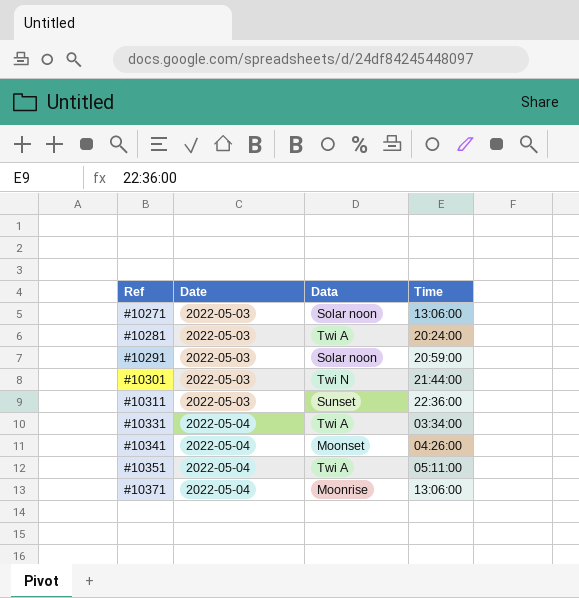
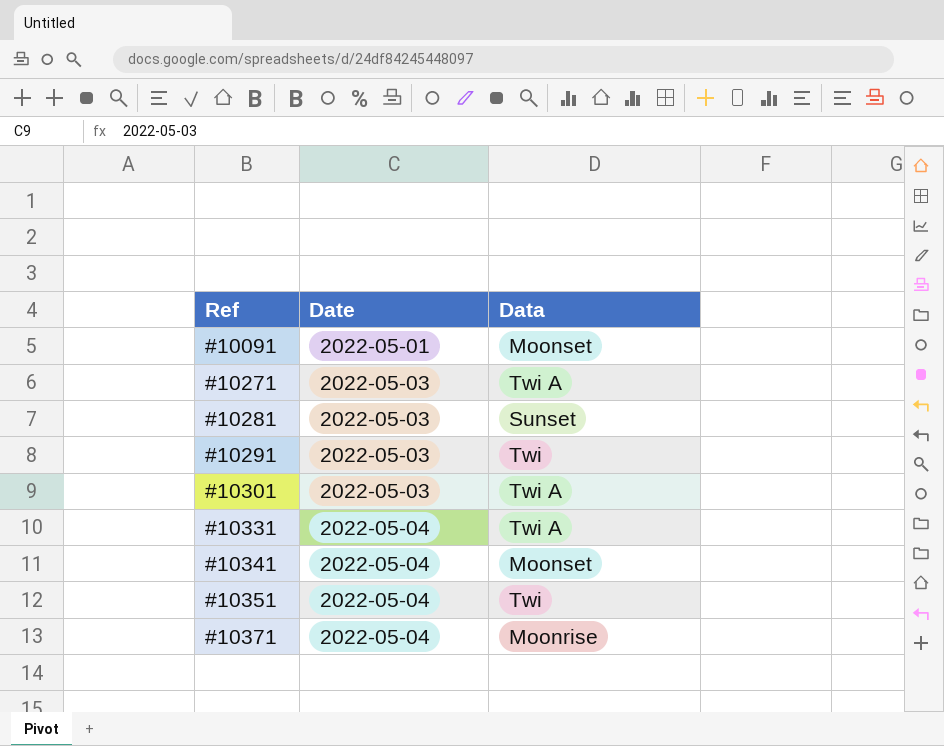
column Time | position: 4 -> none
row #10311: 2022-05-03 | Sunset | 22:36:00 -> none
row #10091: none -> 2022-05-01 | Moonset
#10271 | Data: Solar noon -> Twi A
#10281 | Data: Twi A -> Sunset
#10291 | Data: Solar noon -> Twi
#10301 | Data: Twi N -> Twi A
#10351 | Data: Twi A -> Twi

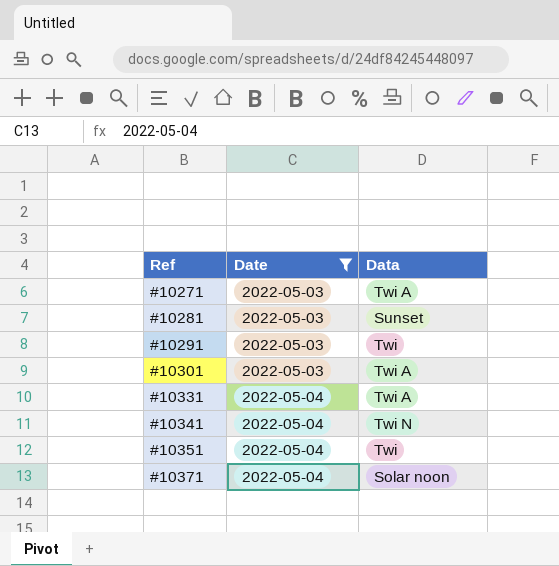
filter: none -> Date != 2022-05-01
#10341 | Data: Moonset -> Twi N
#10371 | Data: Moonrise -> Solar noon

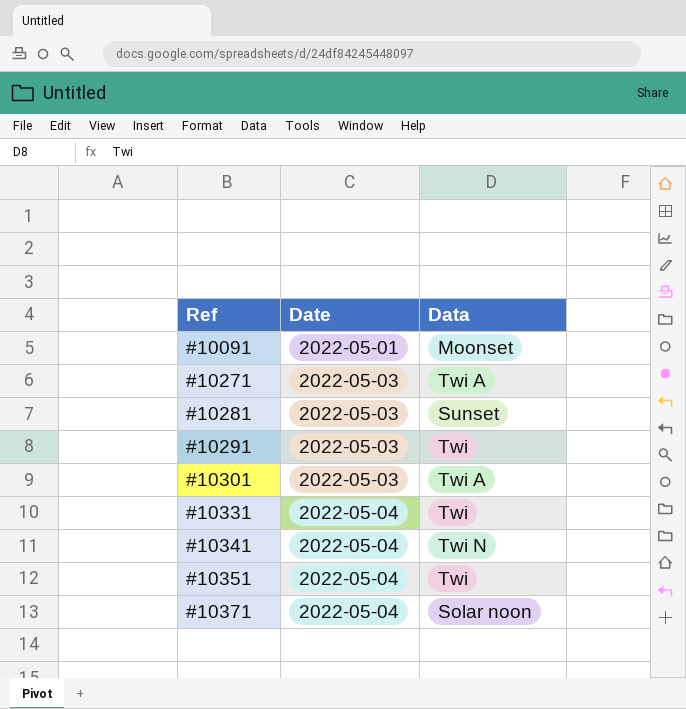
filter: Date != 2022-05-01 -> none
#10331 | Data: Twi A -> Twi

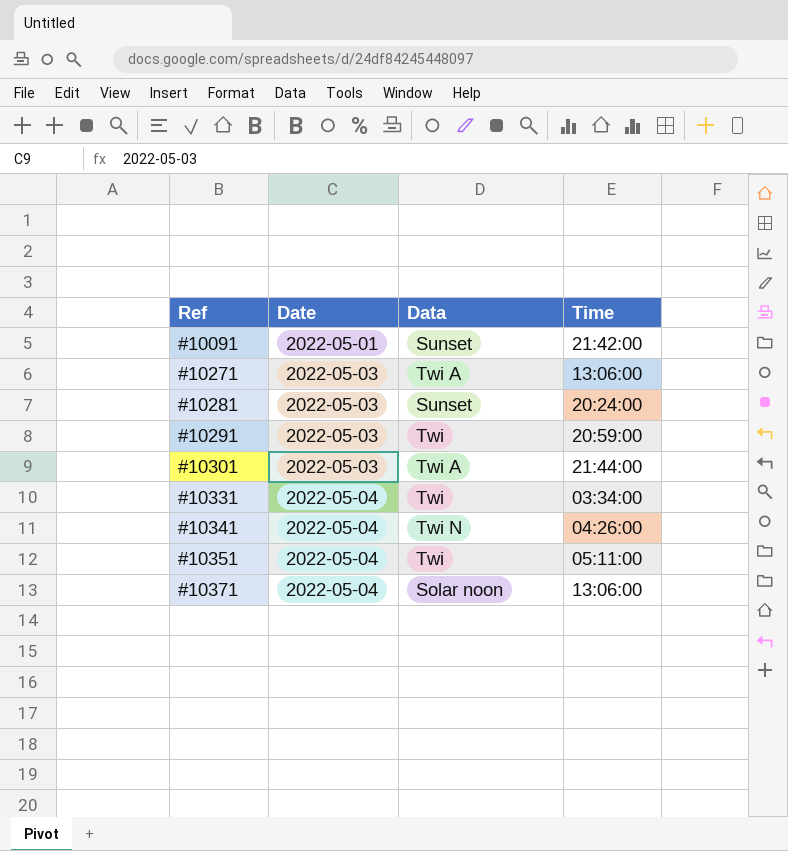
column Time | position: none -> 4
#10091 | Data: Moonset -> Sunset

